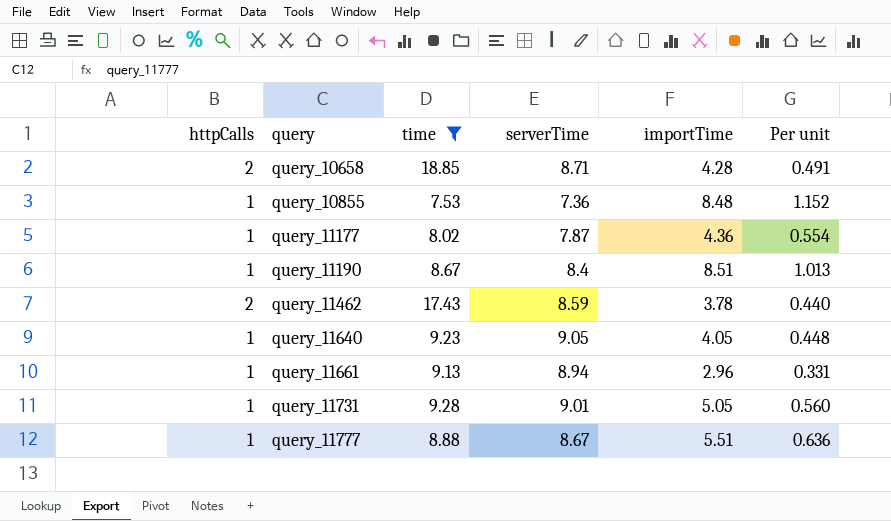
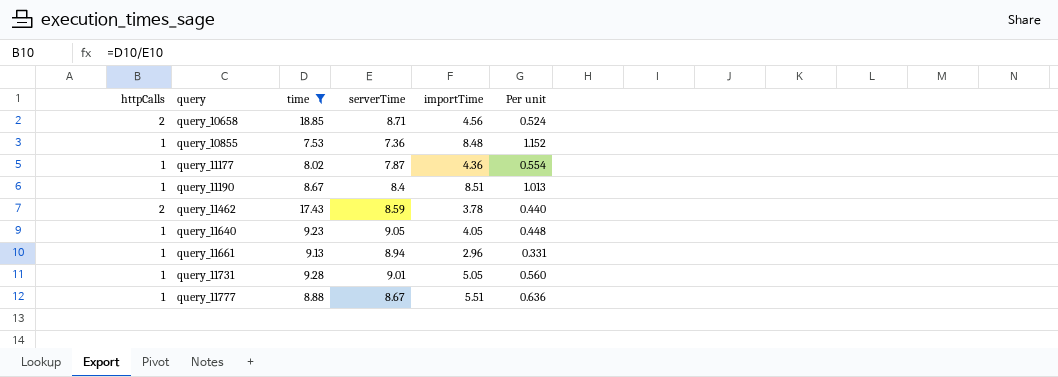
query_10658 | importTime: 4.28 -> 4.56
query_10658 | Per unit: 0.491 -> 0.524

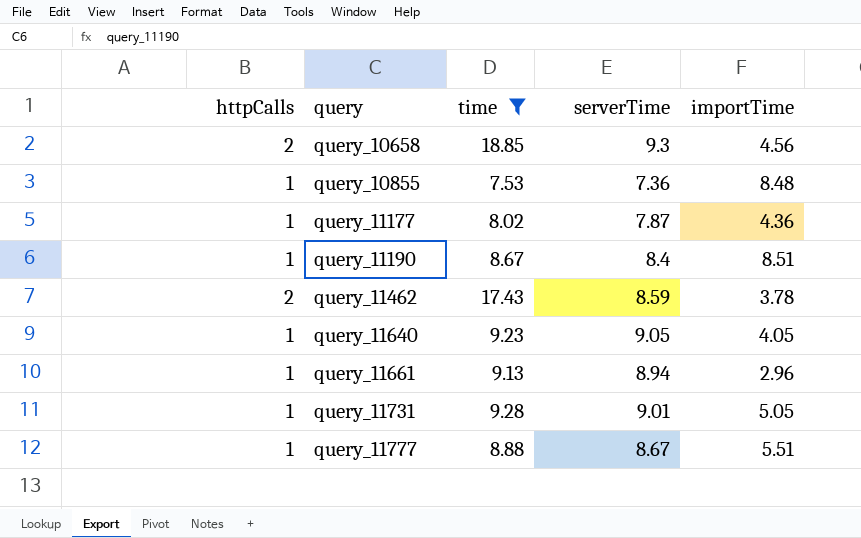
column Per unit | formula: [importTime] / [serverTime] -> none
query_10658 | serverTime: 8.71 -> 9.3

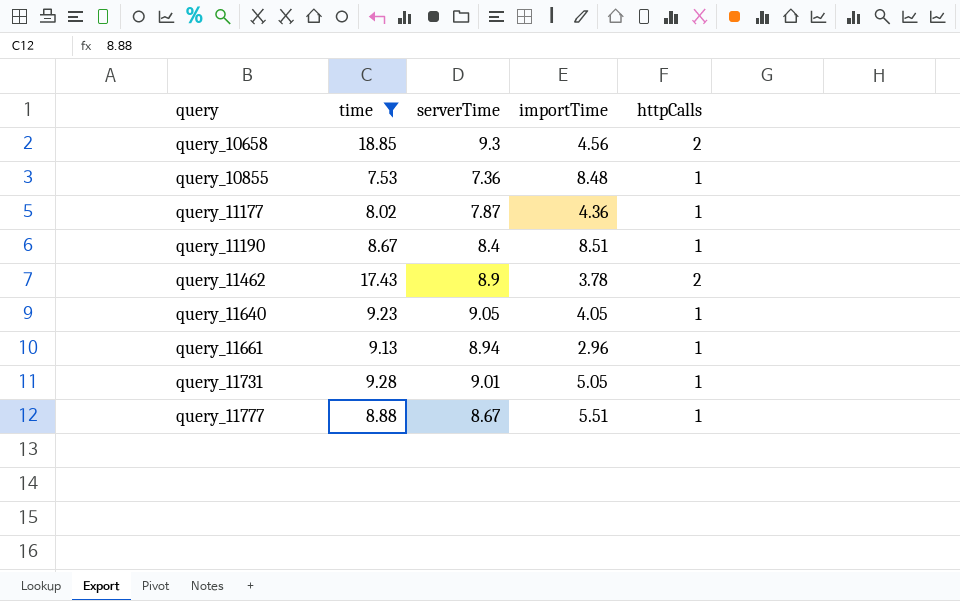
column httpCalls | position: 1 -> 5
query_11462 | serverTime: 8.59 -> 8.9

